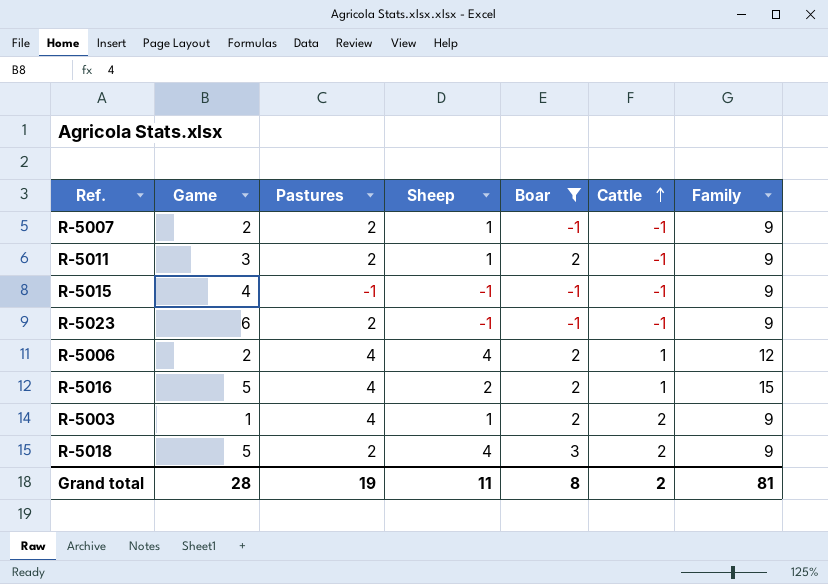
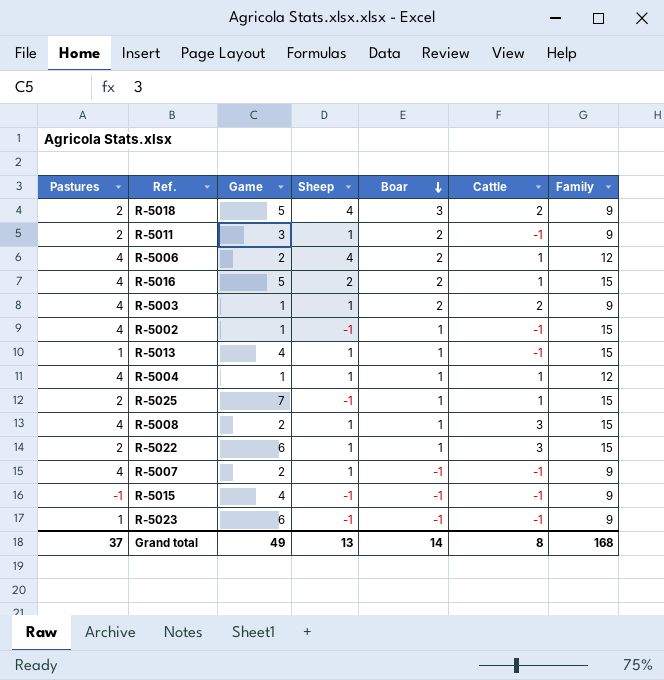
filter: Boar != 1 -> none
row order: Cattle ascending -> Boar descending
column Pastures | position: 3 -> 1
R-5007 | Pastures: 2 -> 4
R-5023 | Pastures: 2 -> 1
Grand total | Pastures: 19 -> 37
Grand total | Game: 28 -> 49
Grand total | Sheep: 11 -> 13
Grand total | Boar: 8 -> 14
Grand total | Cattle: 2 -> 8
Grand total | Family: 81 -> 168

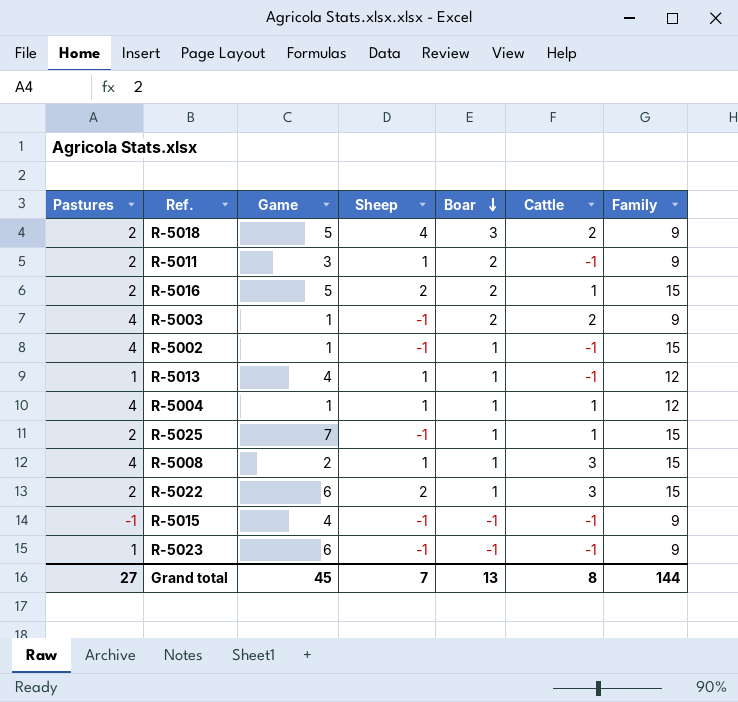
row R-5006: 4 | 2 | 4 | 2 | 1 | 12 -> none
row R-5007: 4 | 2 | 1 | -1 | -1 | 9 -> none
R-5016 | Pastures: 4 -> 2
R-5003 | Sheep: 1 -> -1
R-5013 | Family: 15 -> 12
R-5022 | Sheep: 1 -> 2
Grand total | Pastures: 37 -> 27
Grand total | Game: 49 -> 45
Grand total | Sheep: 13 -> 7
Grand total | Boar: 14 -> 13
Grand total | Family: 168 -> 144

